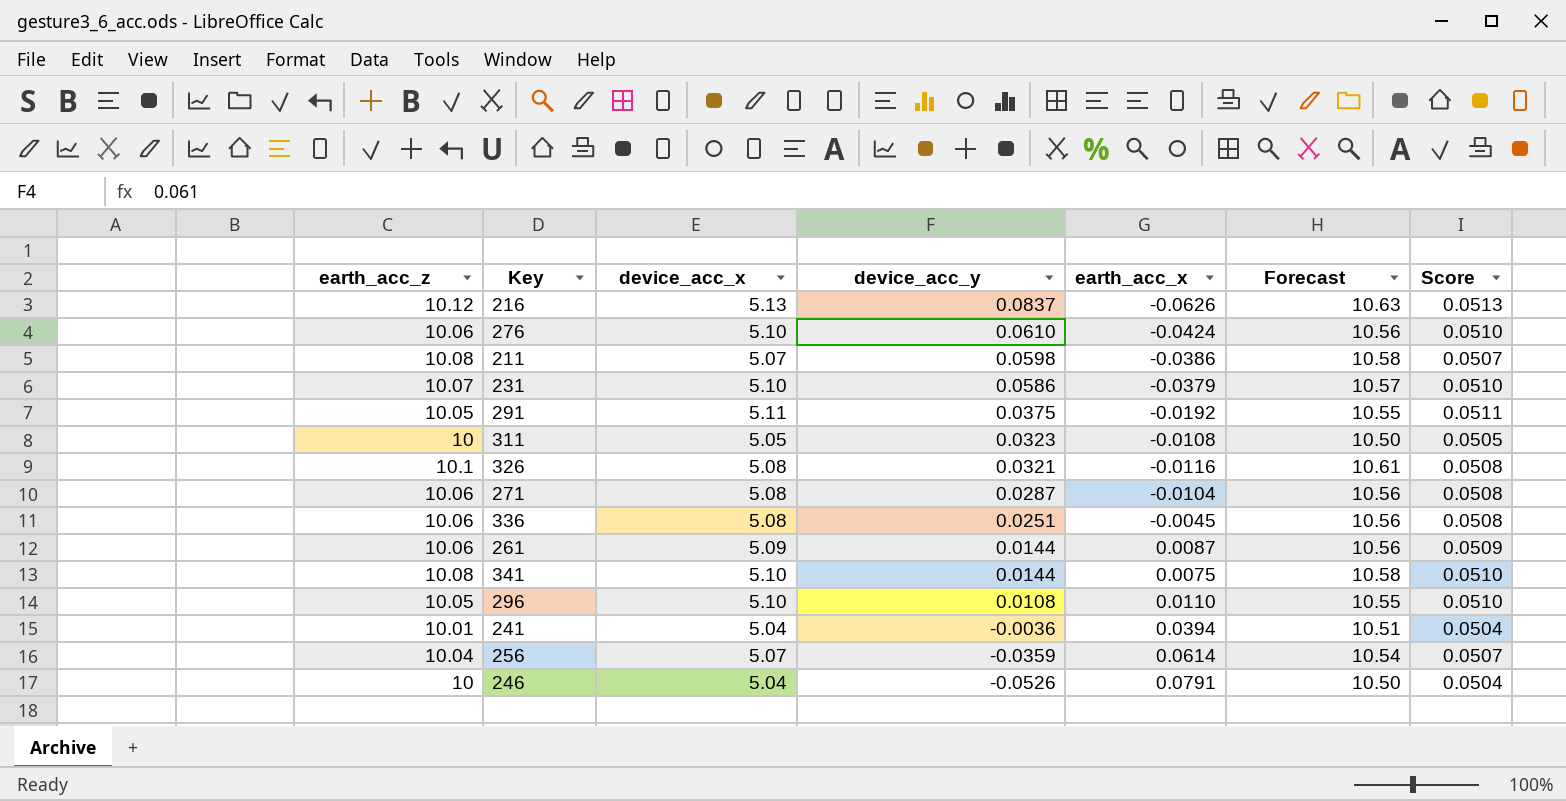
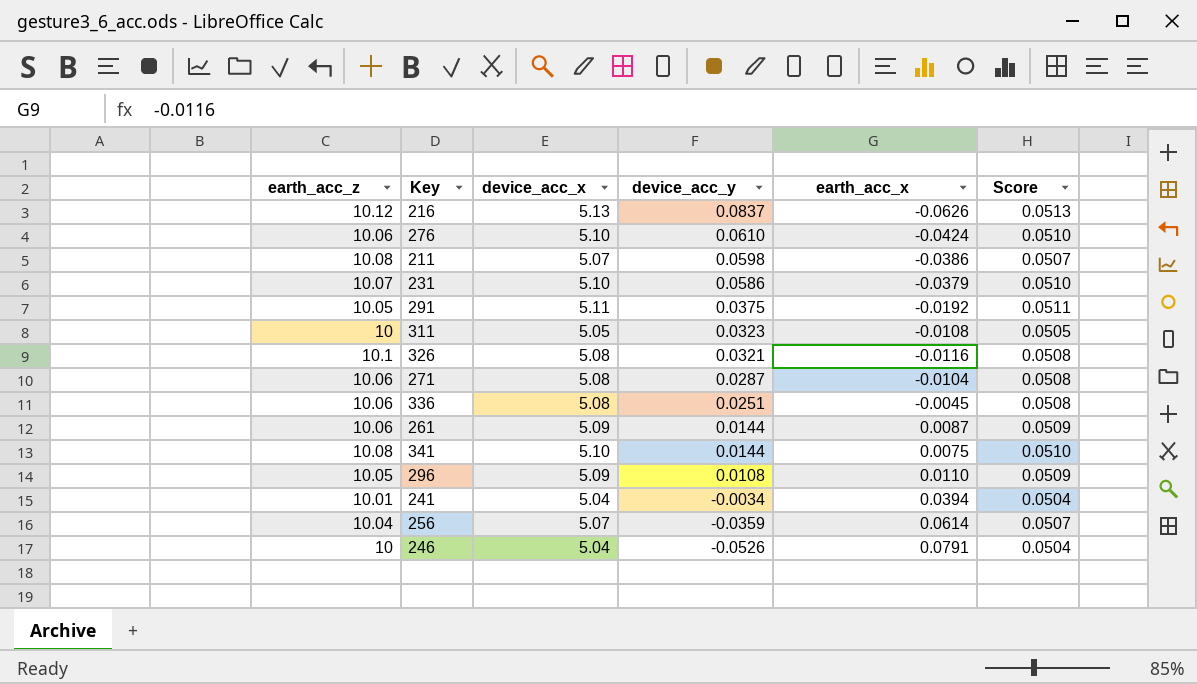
column Forecast | formula: [earth_acc_z] * 1.05 -> none
296 | device_acc_x: 5.10 -> 5.09
296 | Score: 0.0510 -> 0.0509
241 | device_acc_y: -0.0036 -> -0.0034

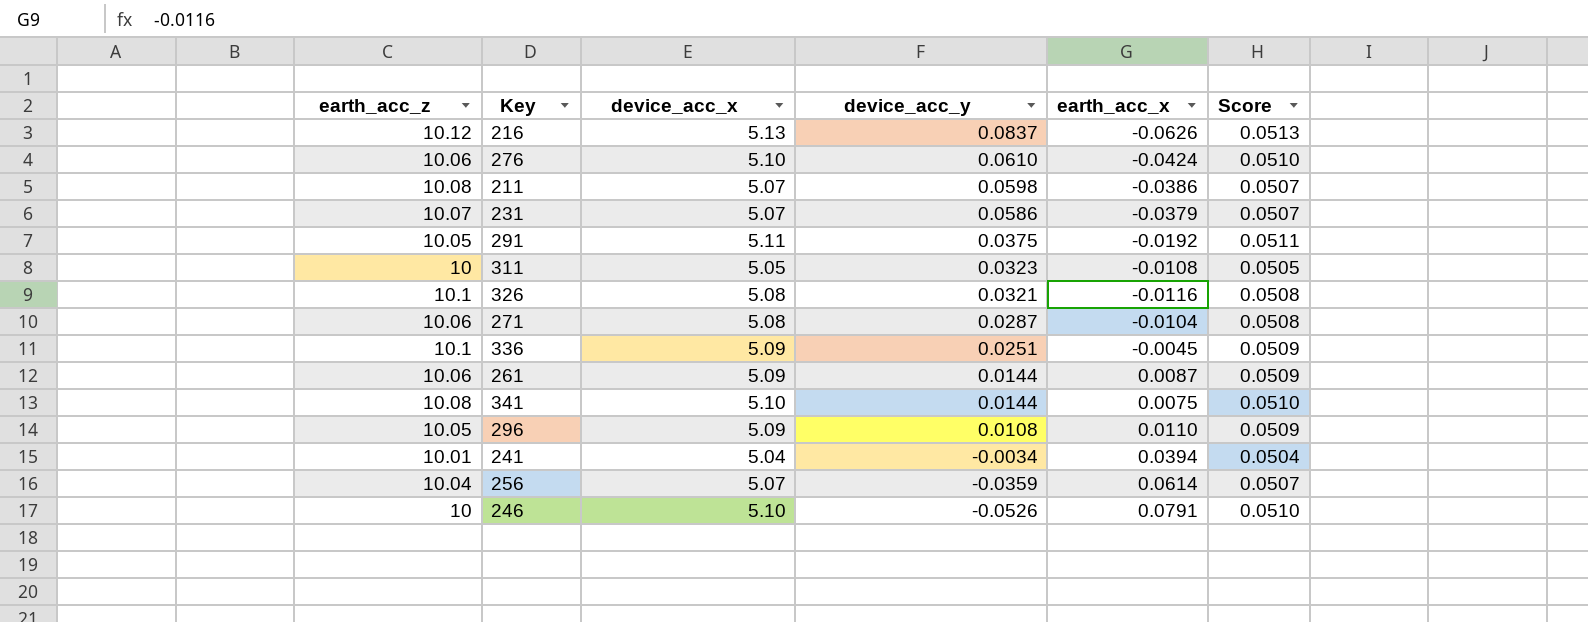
231 | device_acc_x: 5.10 -> 5.07
231 | Score: 0.0510 -> 0.0507
336 | earth_acc_z: 10.06 -> 10.1
336 | device_acc_x: 5.08 -> 5.09
336 | Score: 0.0508 -> 0.0509
246 | device_acc_x: 5.04 -> 5.10
246 | Score: 0.0504 -> 0.0510

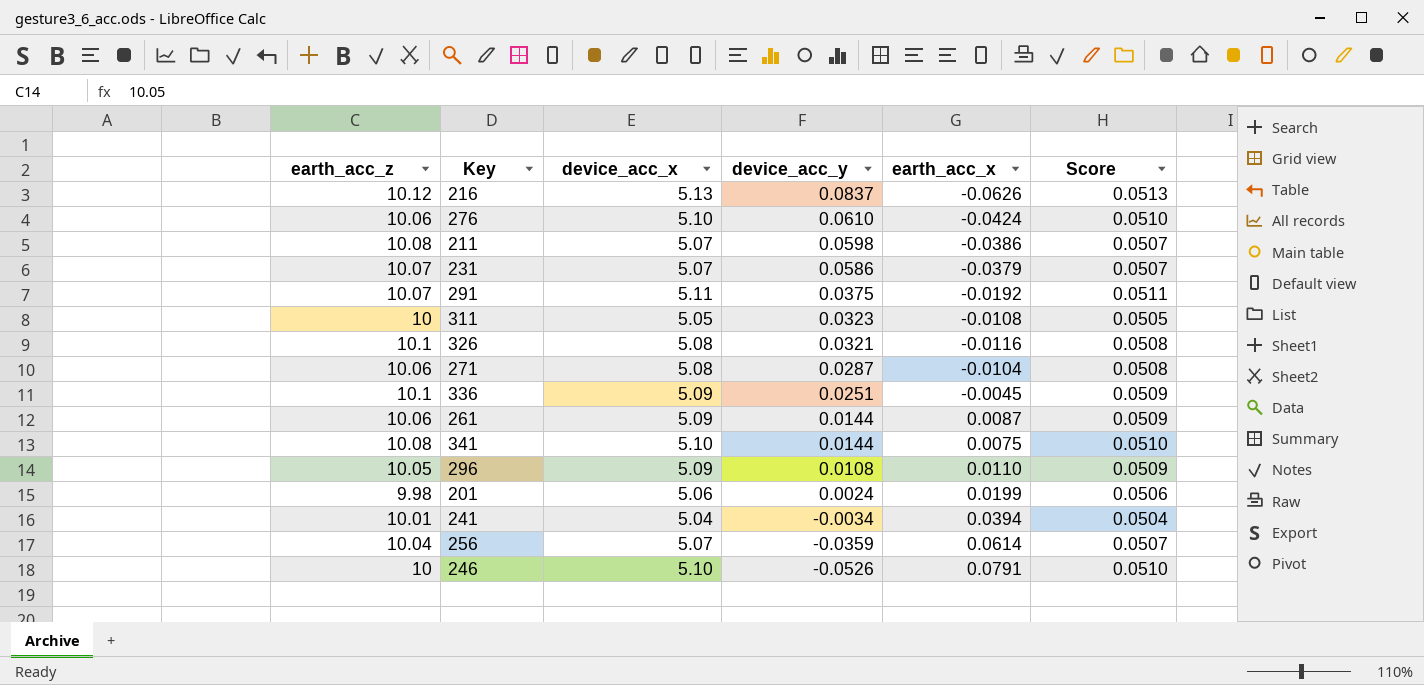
291 | earth_acc_z: 10.05 -> 10.07
row 201: none -> 9.98 | 5.06 | 0.0024 | 0.0199 | 0.0506

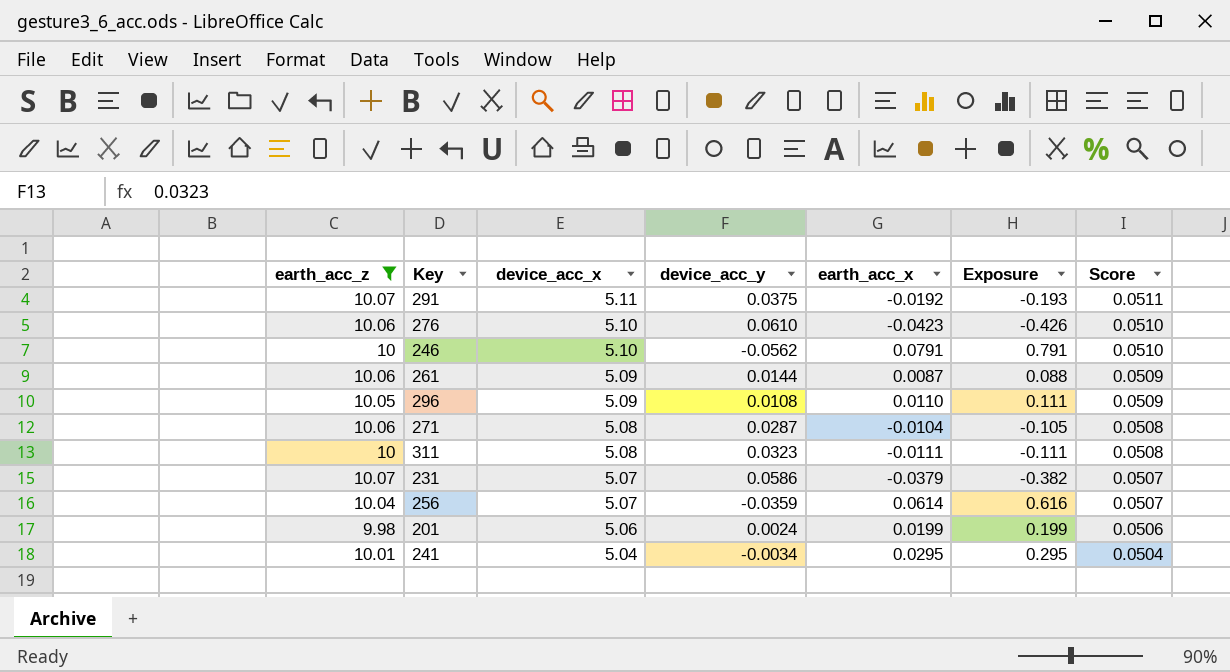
filter: none -> earth_acc_z <= 10.07
row order: device_acc_y descending -> device_acc_x descending
column Exposure | formula: none -> [earth_acc_z] * [earth_acc_x]
276 | earth_acc_x: -0.0424 -> -0.0423
246 | device_acc_y: -0.0526 -> -0.0562
311 | device_acc_x: 5.05 -> 5.08
311 | earth_acc_x: -0.0108 -> -0.0111
311 | Score: 0.0505 -> 0.0508
241 | earth_acc_x: 0.0394 -> 0.0295

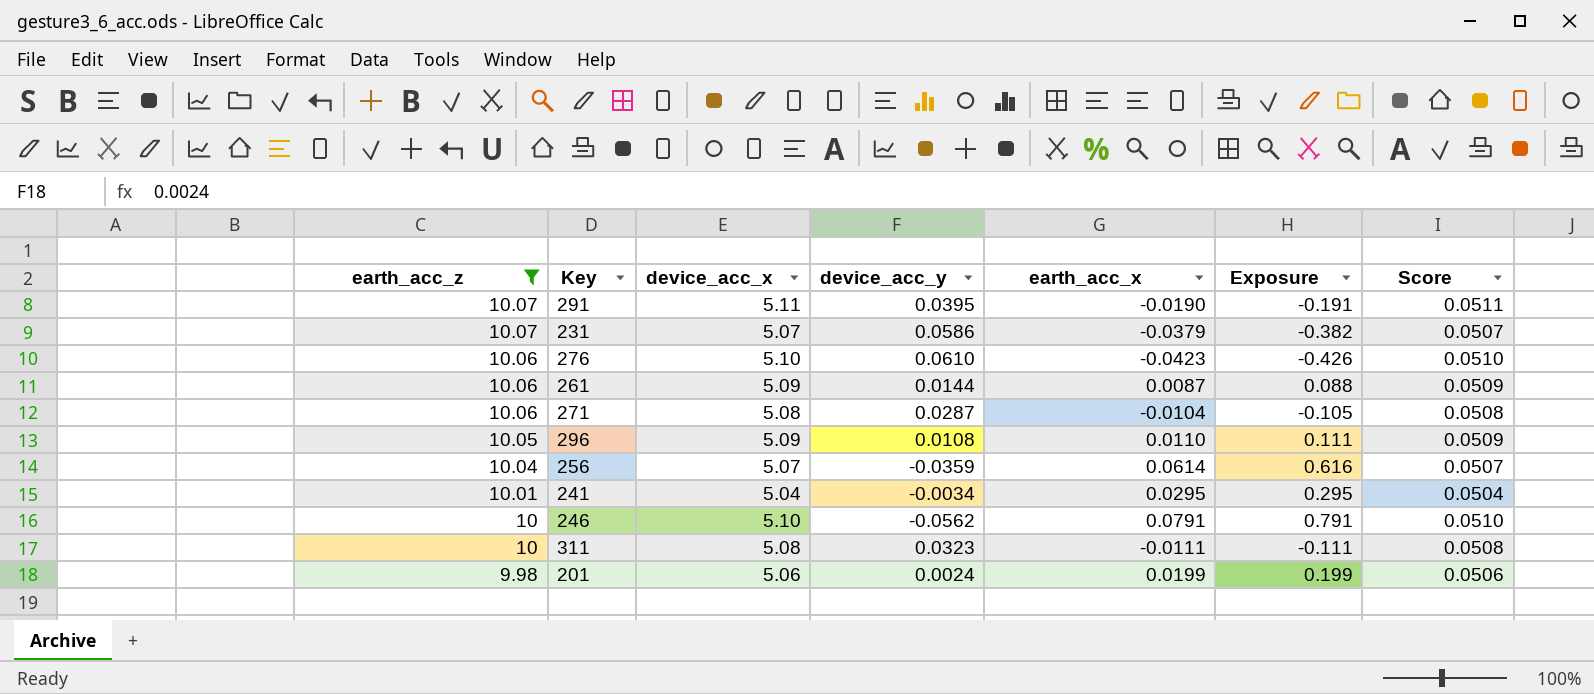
row order: device_acc_x descending -> earth_acc_z descending
291 | device_acc_y: 0.0375 -> 0.0395
291 | earth_acc_x: -0.0192 -> -0.0190
291 | Exposure: -0.193 -> -0.191

